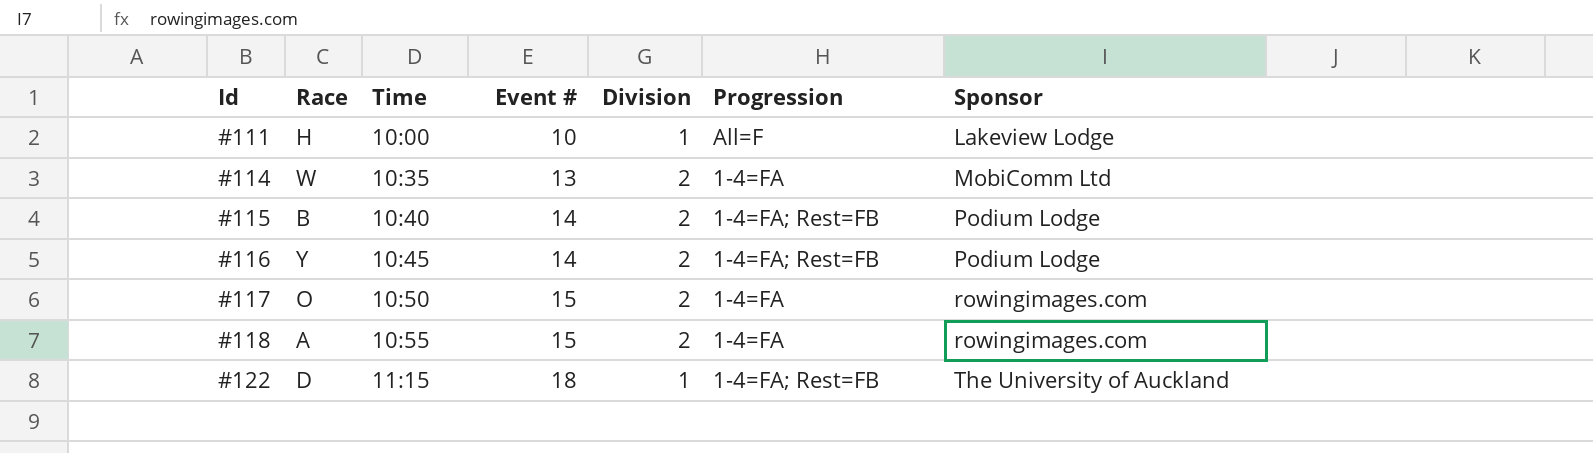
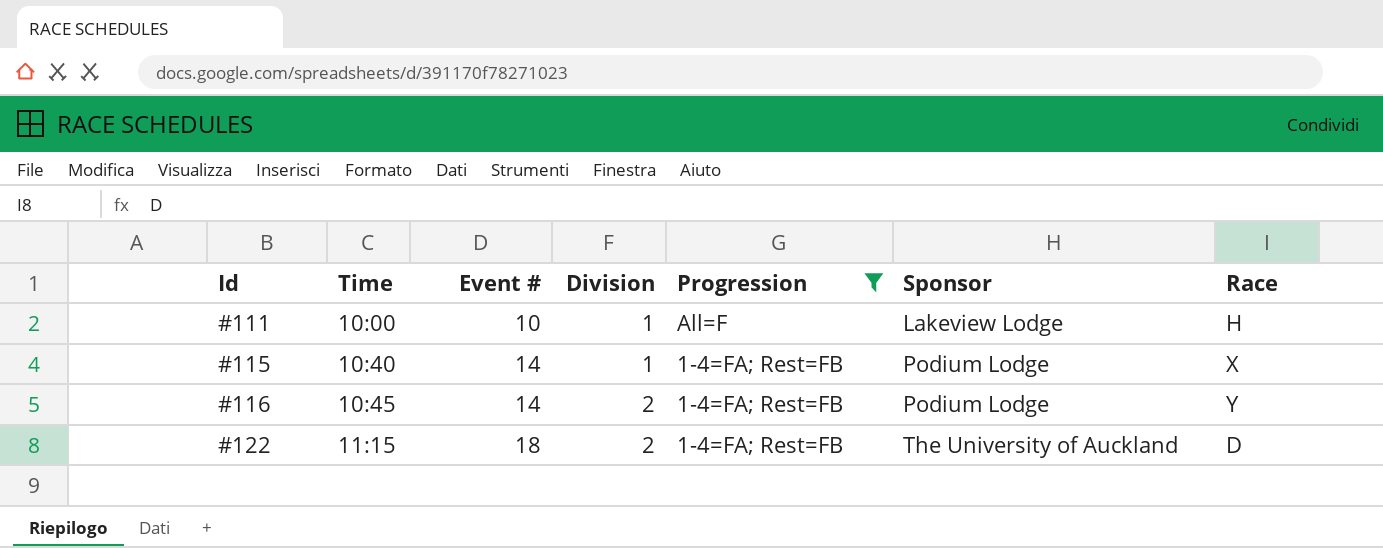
filter: none -> Progression != 1-4=FA
column Race | position: 2 -> 7
#115 | Division: 2 -> 1
#115 | Race: B -> X
#122 | Division: 1 -> 2

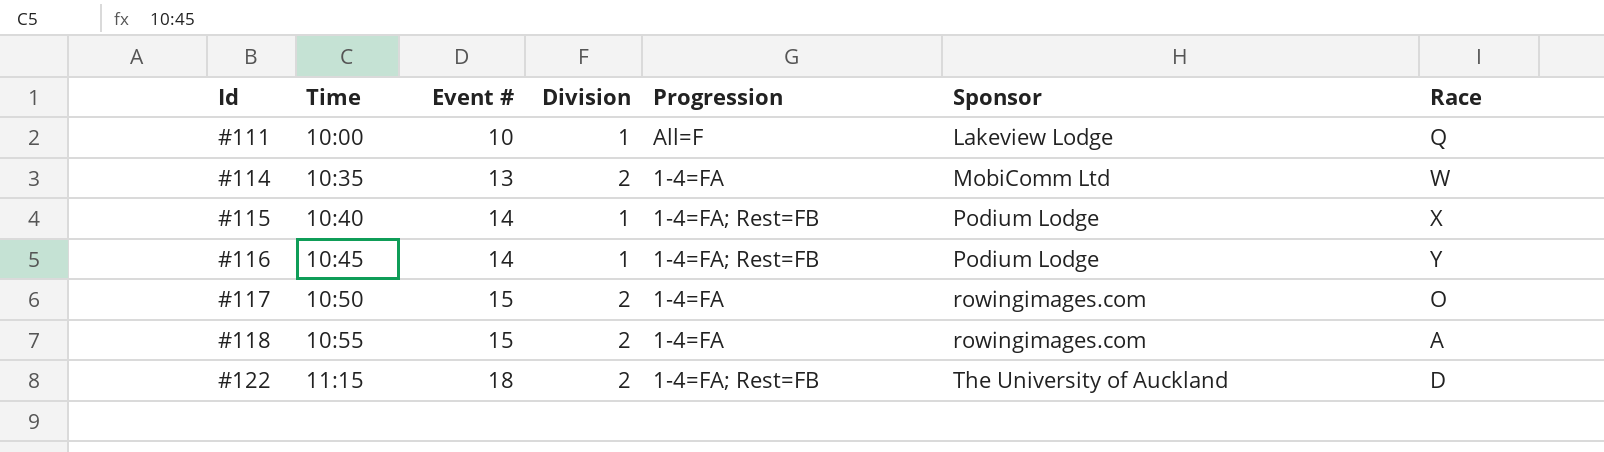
filter: Progression != 1-4=FA -> none
#111 | Race: H -> Q
#116 | Division: 2 -> 1

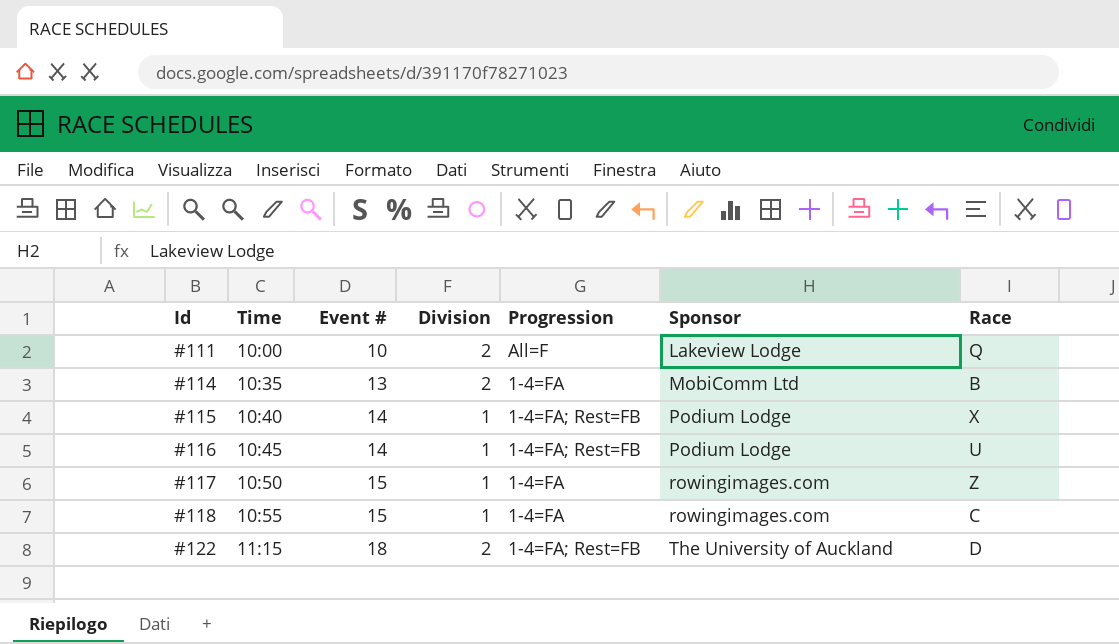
#111 | Division: 1 -> 2
#114 | Race: W -> B
#116 | Race: Y -> U
#117 | Division: 2 -> 1
#117 | Race: O -> Z
#118 | Division: 2 -> 1
#118 | Race: A -> C

